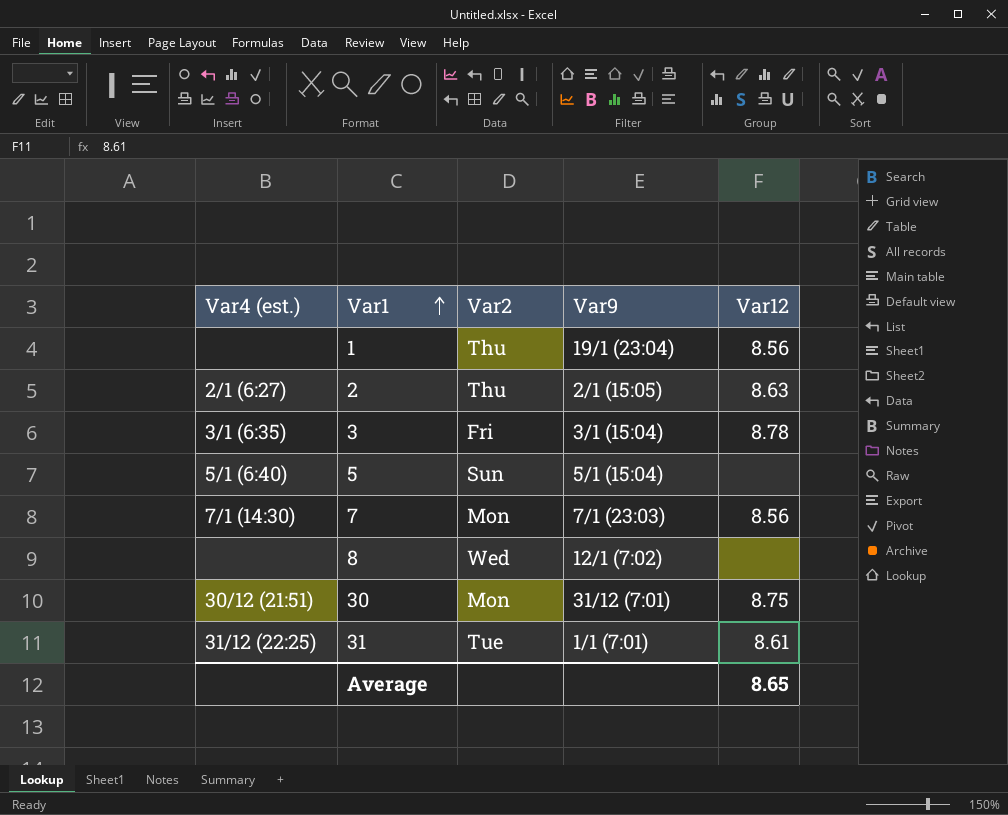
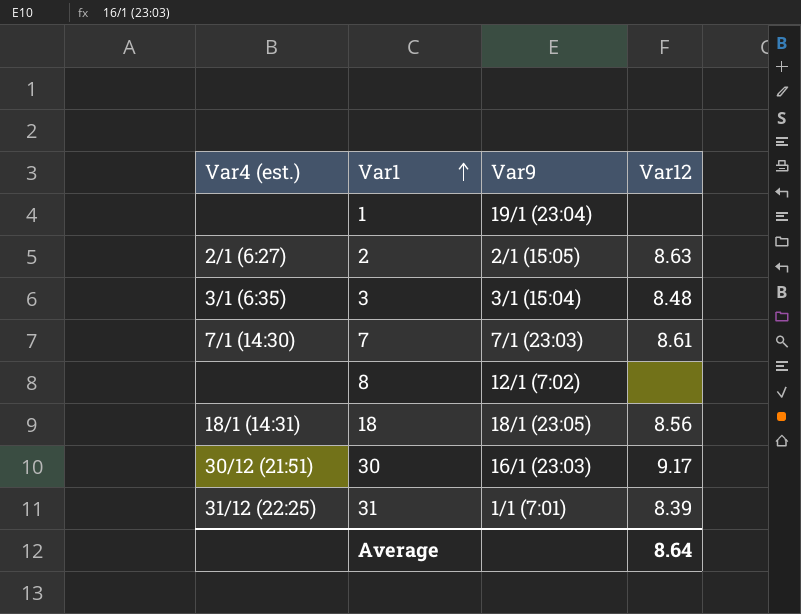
column Var2 | position: 3 -> none
row 5: 5/1 (6:40) | Sun | 5/1 (15:04) | none -> none
1 | Var12: 8.56 -> none
3 | Var12: 8.78 -> 8.48
7 | Var12: 8.56 -> 8.61
row 18: none -> 18/1 (14:31) | 18/1 (23:05) | 8.56
30 | Var9: 31/12 (7:01) -> 16/1 (23:03)
30 | Var12: 8.75 -> 9.17
31 | Var12: 8.61 -> 8.39
Average | Var12: 8.65 -> 8.64

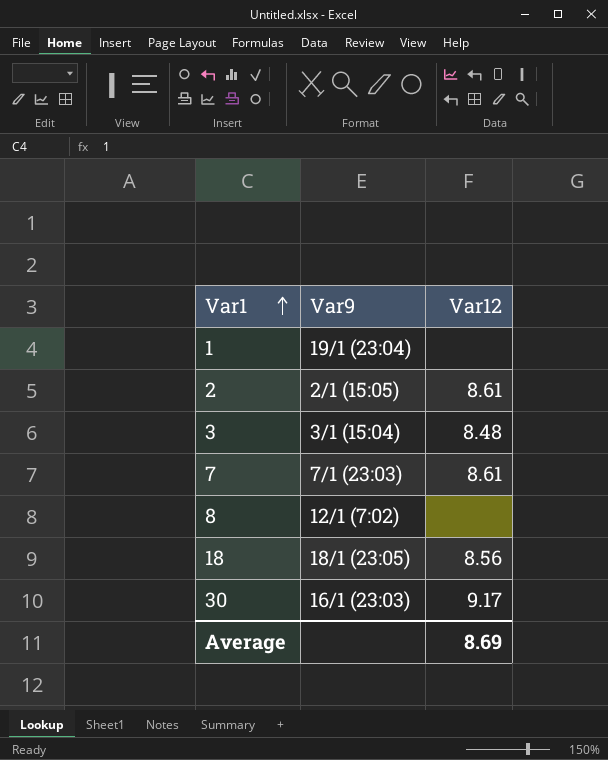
column Var4 (est.) | position: 1 -> none
row 31: 31/12 (22:25) | 1/1 (7:01) | 8.39 -> none
2 | Var12: 8.63 -> 8.61
Average | Var12: 8.64 -> 8.69

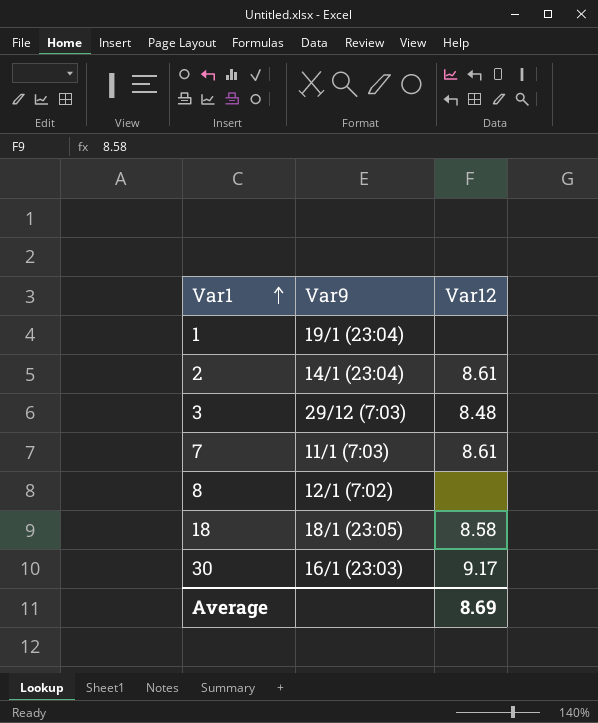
2 | Var9: 2/1 (15:05) -> 14/1 (23:04)
3 | Var9: 3/1 (15:04) -> 29/12 (7:03)
7 | Var9: 7/1 (23:03) -> 11/1 (7:03)
18 | Var12: 8.56 -> 8.58

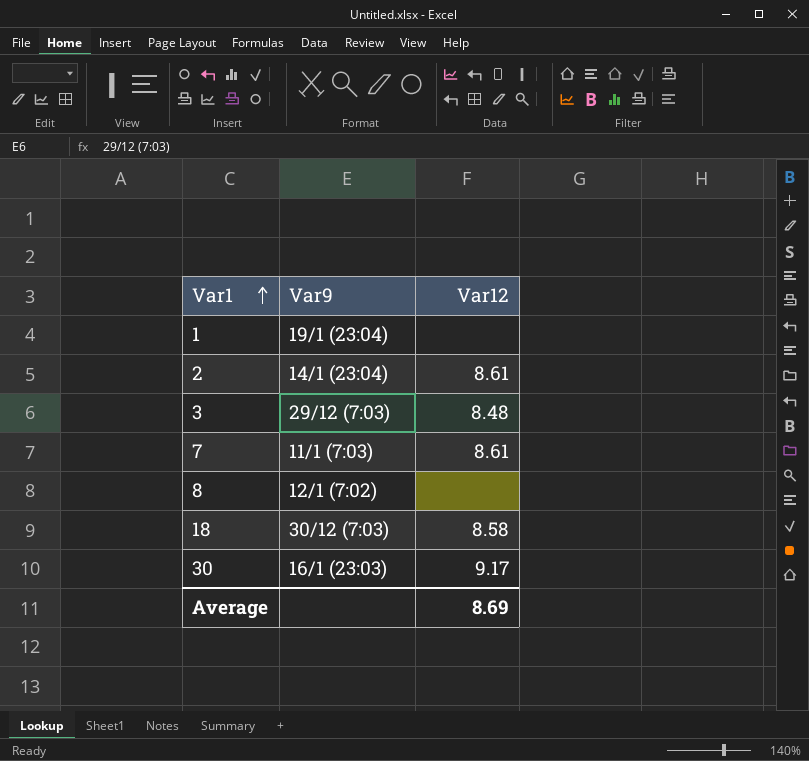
18 | Var9: 18/1 (23:05) -> 30/12 (7:03)

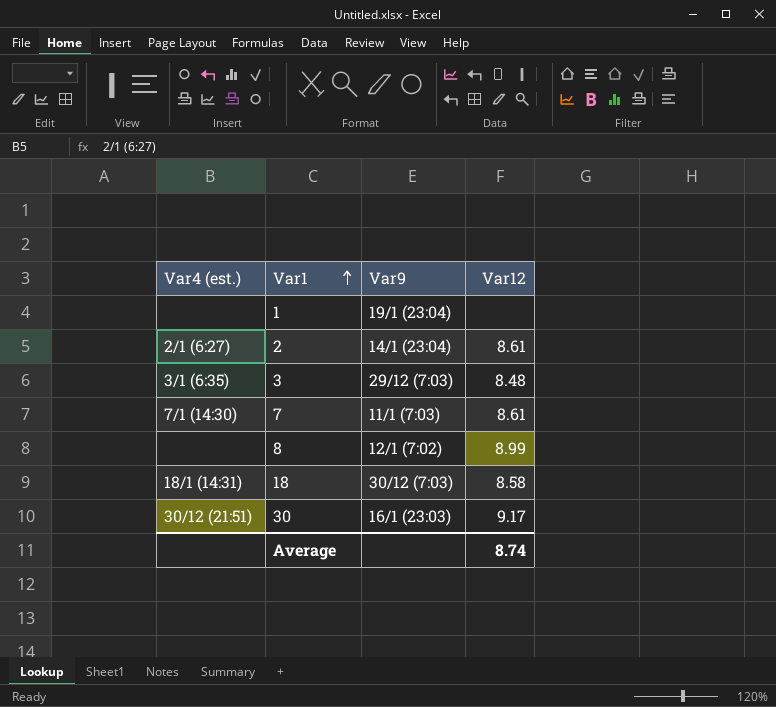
column Var4 (est.) | position: none -> 1
8 | Var12: none -> 8.99
Average | Var12: 8.69 -> 8.74

